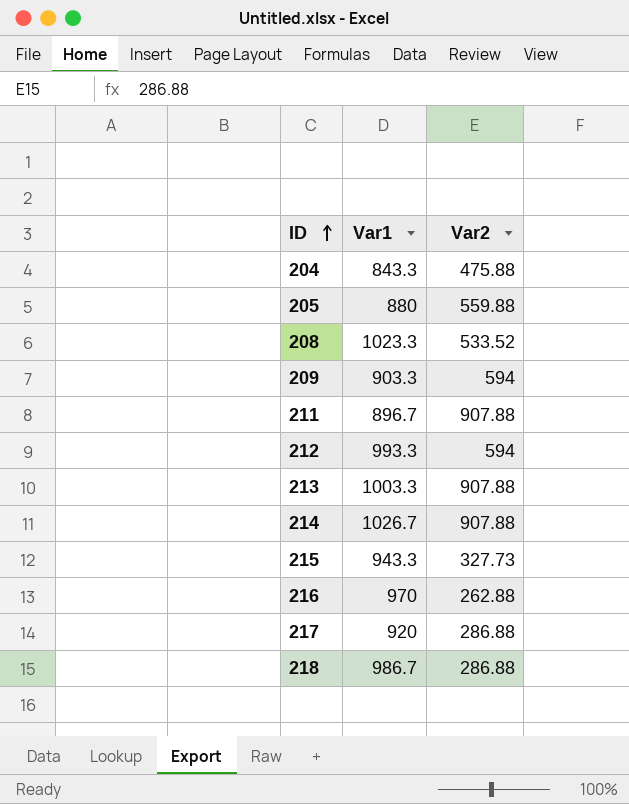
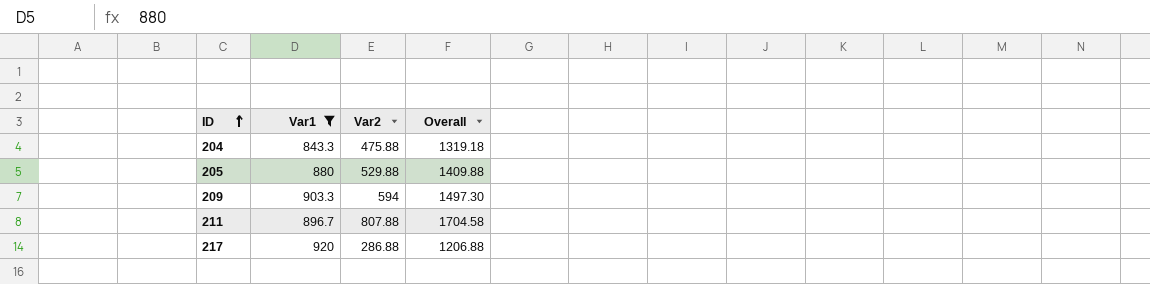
filter: none -> Var1 <= 920
column Overall | formula: none -> [Var1] + [Var2]
205 | Var2: 559.88 -> 529.88
211 | Var2: 907.88 -> 807.88

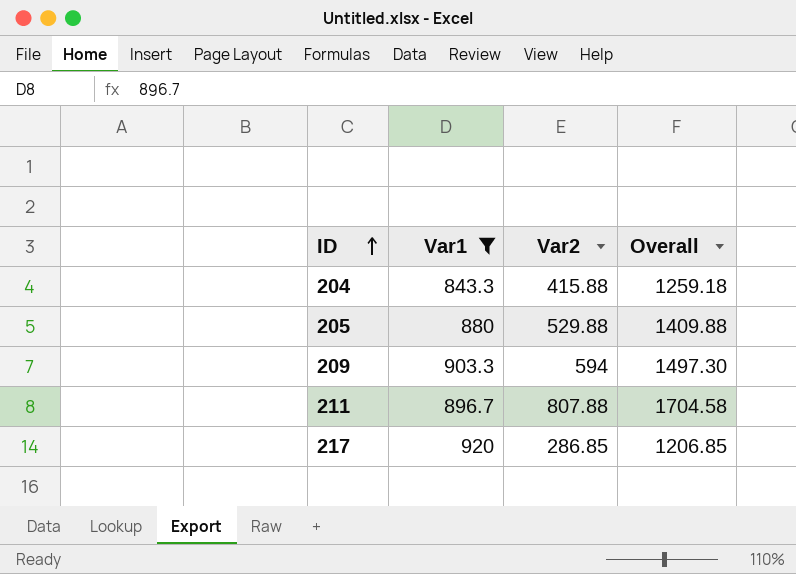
204 | Var2: 475.88 -> 415.88
204 | Overall: 1319.18 -> 1259.18
217 | Var2: 286.88 -> 286.85
217 | Overall: 1206.88 -> 1206.85

